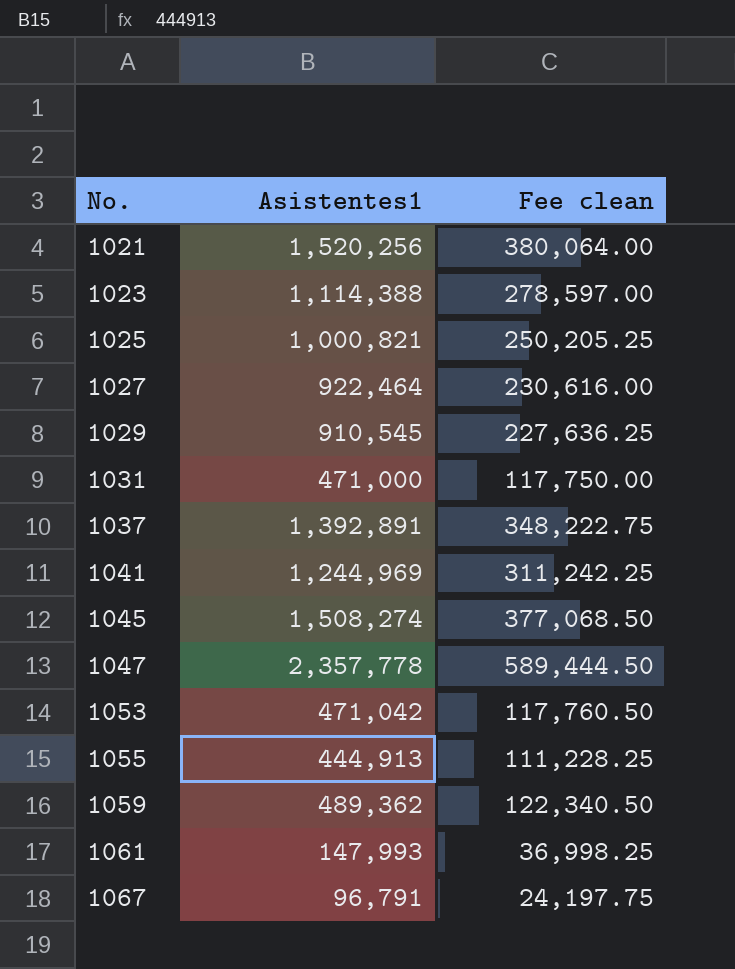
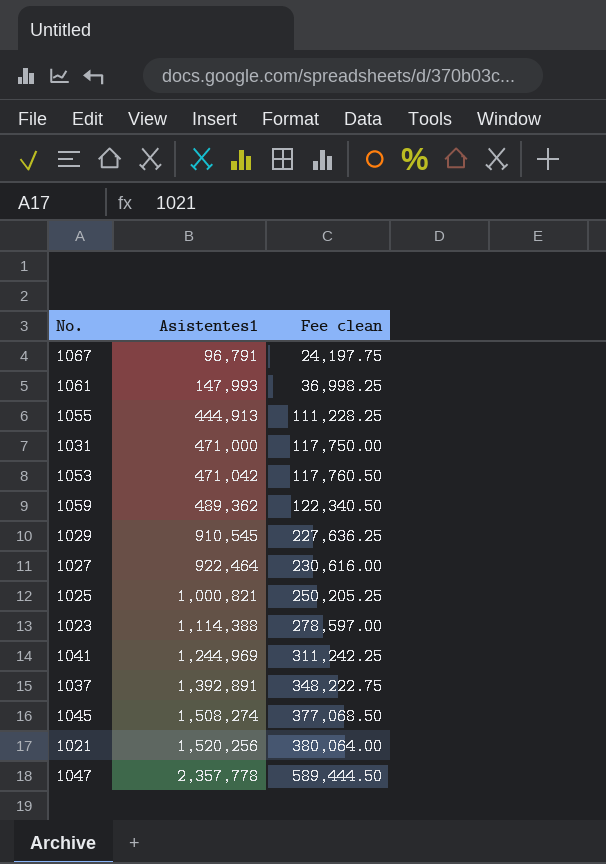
row order: No. ascending -> Asistentes1 ascending

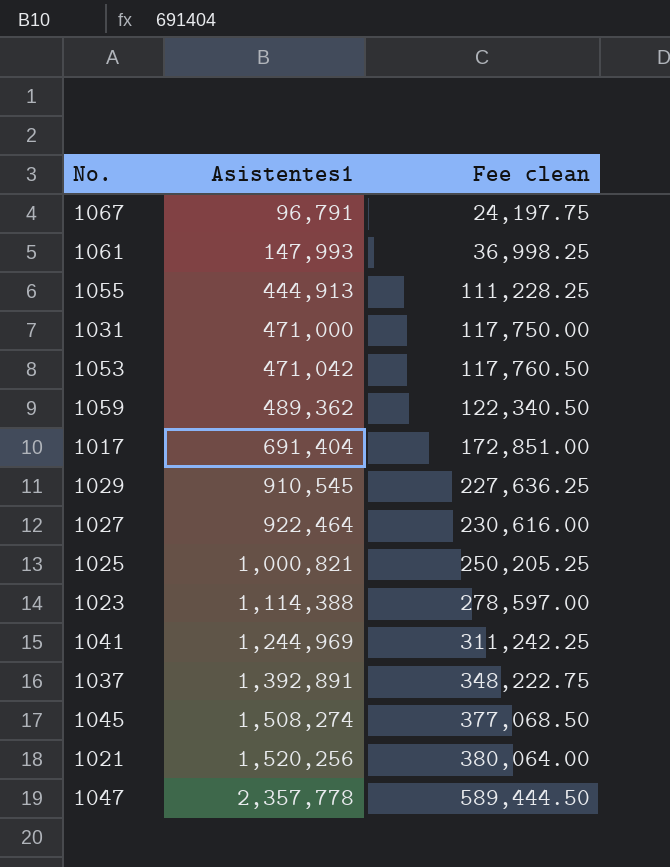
row 1017: none -> 691,404 | 172,851.00

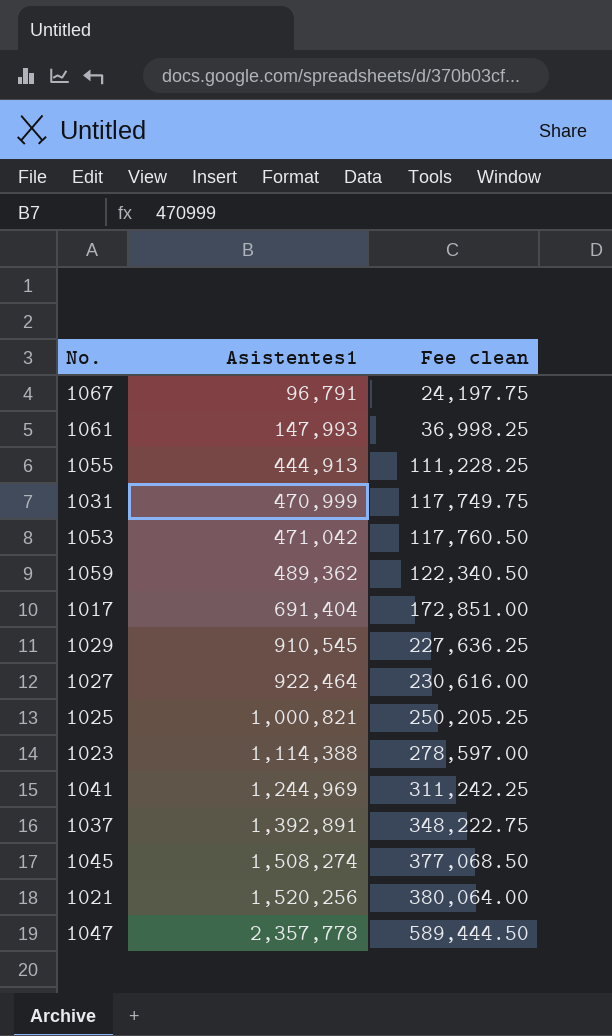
1031 | Asistentes1: 471,000 -> 470,999
1031 | Fee clean: 117,750.00 -> 117,749.75

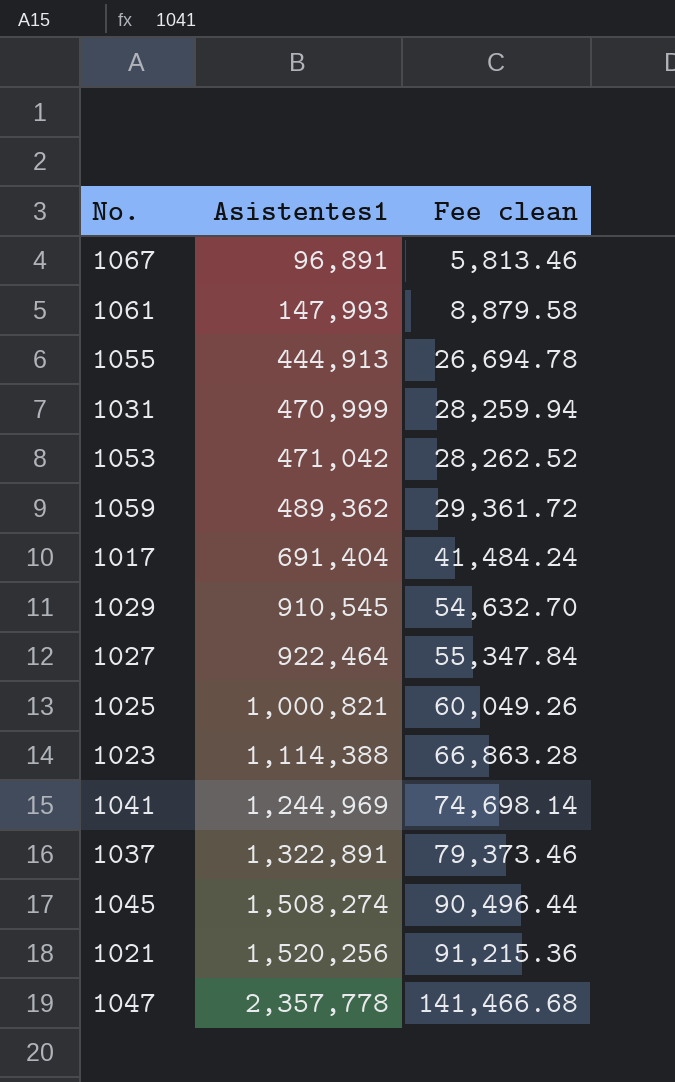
column Fee clean | formula: [Asistentes1] * 0.25 -> [Asistentes1] * 0.06
1067 | Asistentes1: 96,791 -> 96,891
1037 | Asistentes1: 1,392,891 -> 1,322,891

